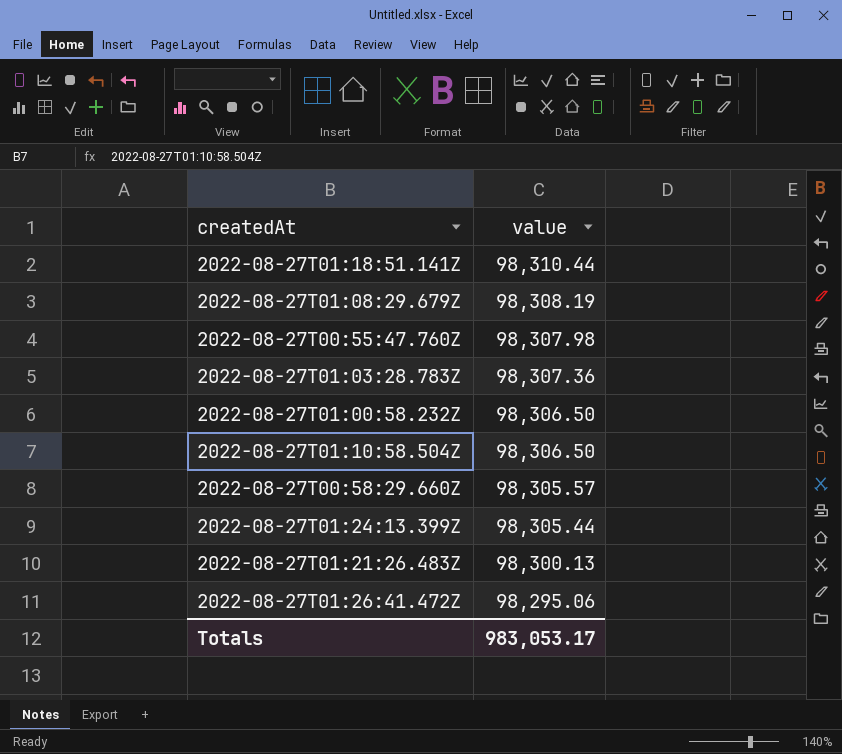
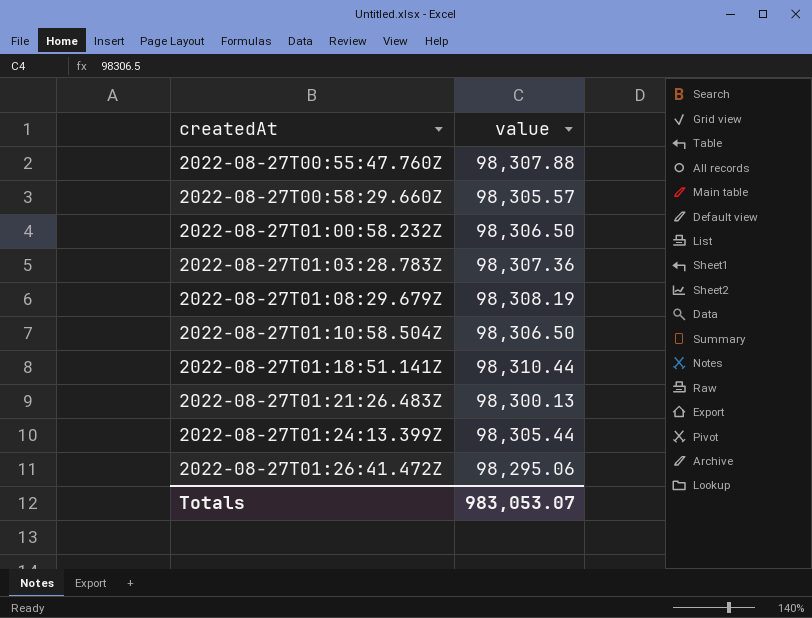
row order: value descending -> createdAt ascending
2022-08-27T00:55:47.760Z | value: 98,307.98 -> 98,307.88
Totals | value: 983,053.17 -> 983,053.07

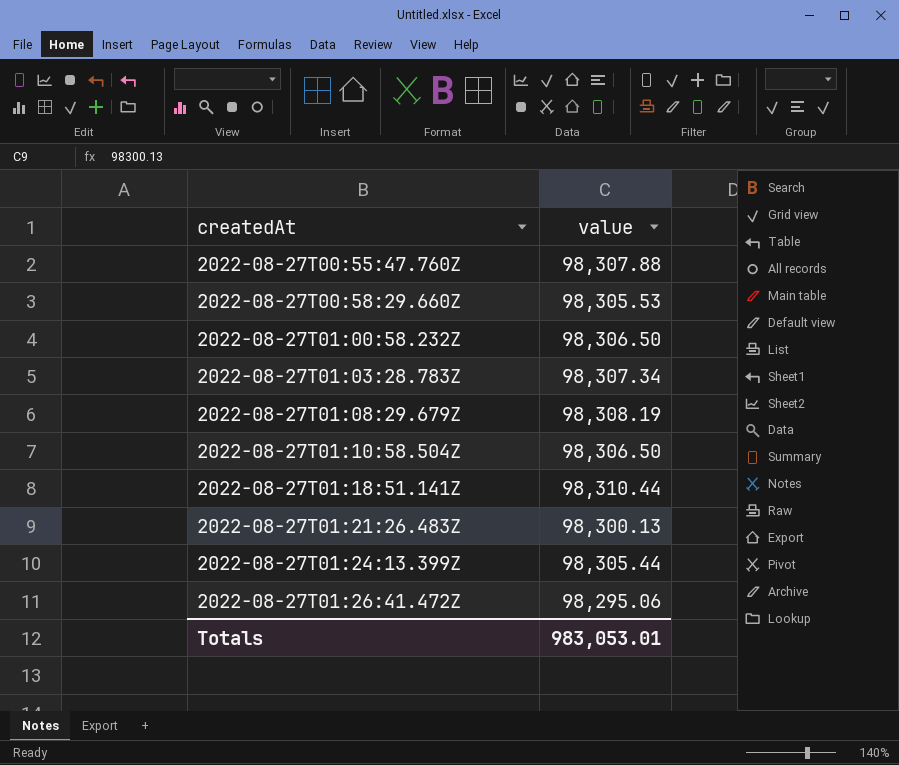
2022-08-27T00:58:29.660Z | value: 98,305.57 -> 98,305.53
2022-08-27T01:03:28.783Z | value: 98,307.36 -> 98,307.34
Totals | value: 983,053.07 -> 983,053.01

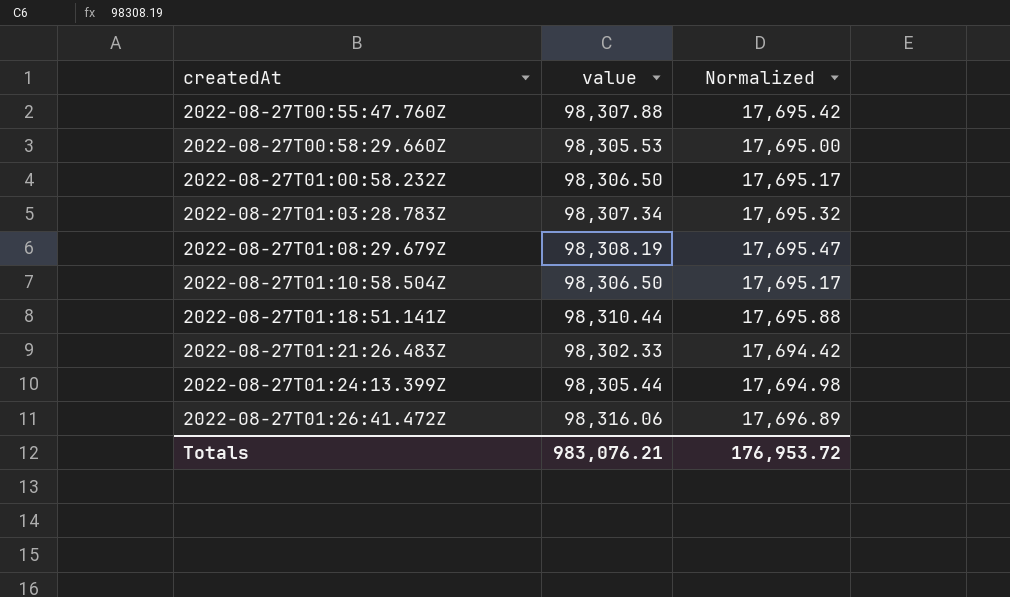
column Normalized | formula: none -> [value] * 0.18
2022-08-27T01:21:26.483Z | value: 98,300.13 -> 98,302.33
2022-08-27T01:26:41.472Z | value: 98,295.06 -> 98,316.06
Totals | value: 983,053.01 -> 983,076.21

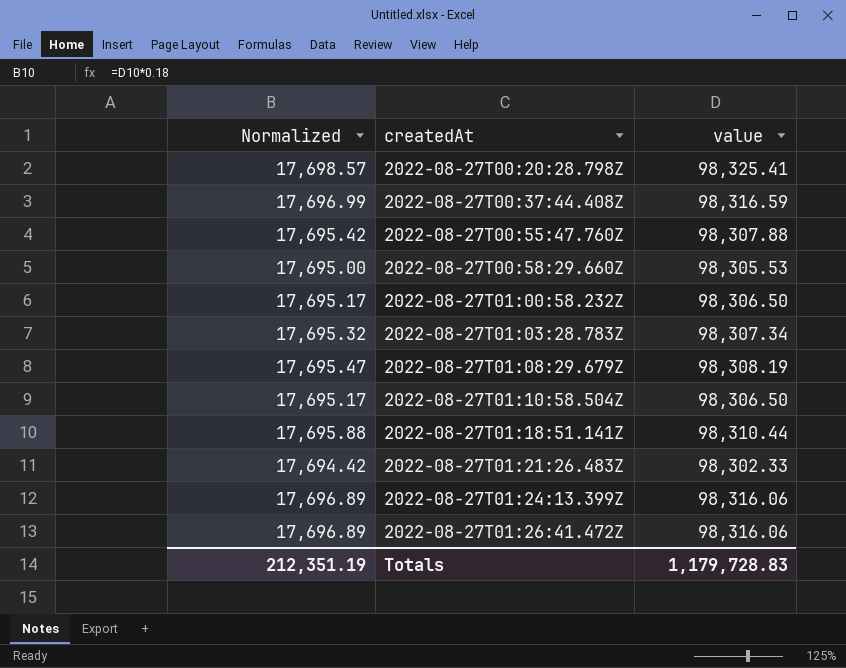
column Normalized | position: 3 -> 1
row 2022-08-27T00:20:28.798Z: none -> 17,698.57 | 98,325.41
row 2022-08-27T00:37:44.408Z: none -> 17,696.99 | 98,316.59
2022-08-27T01:24:13.399Z | Normalized: 17,694.98 -> 17,696.89
2022-08-27T01:24:13.399Z | value: 98,305.44 -> 98,316.06
Totals | Normalized: 176,953.72 -> 212,351.19
Totals | value: 983,076.21 -> 1,179,728.83

